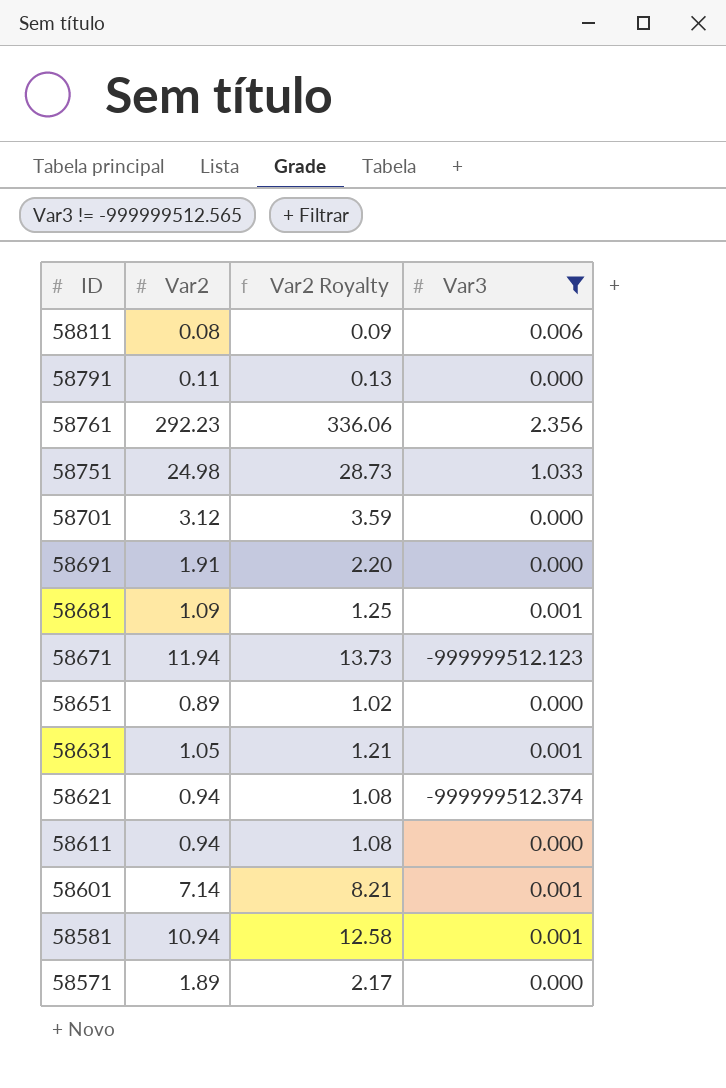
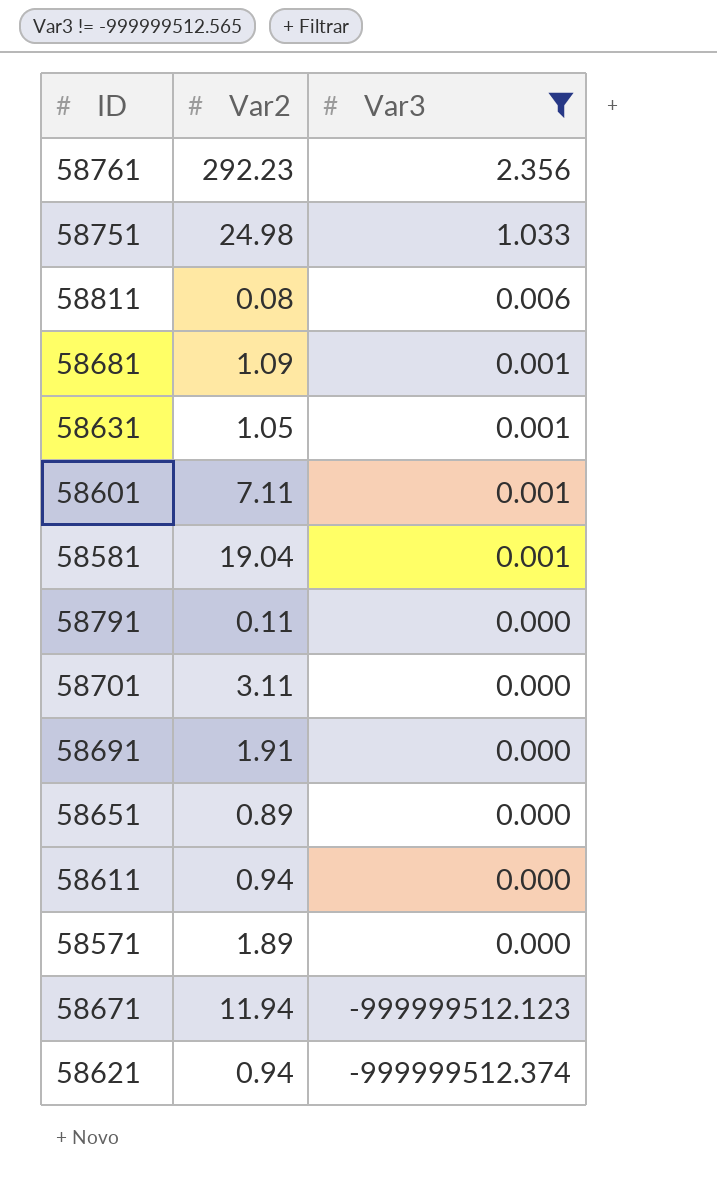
row order: ID descending -> Var3 descending
column Var2 Royalty | formula: [Var2] * 1.15 -> none
58601 | Var2: 7.14 -> 7.11
58581 | Var2: 10.94 -> 19.04
58701 | Var2: 3.12 -> 3.11

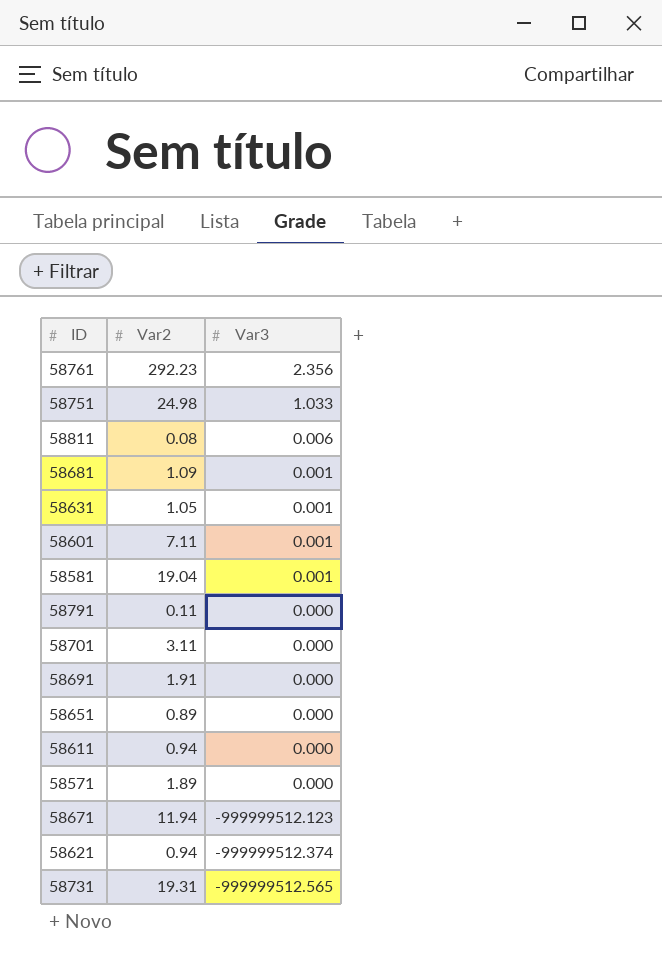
filter: Var3 != -999999512.565 -> none

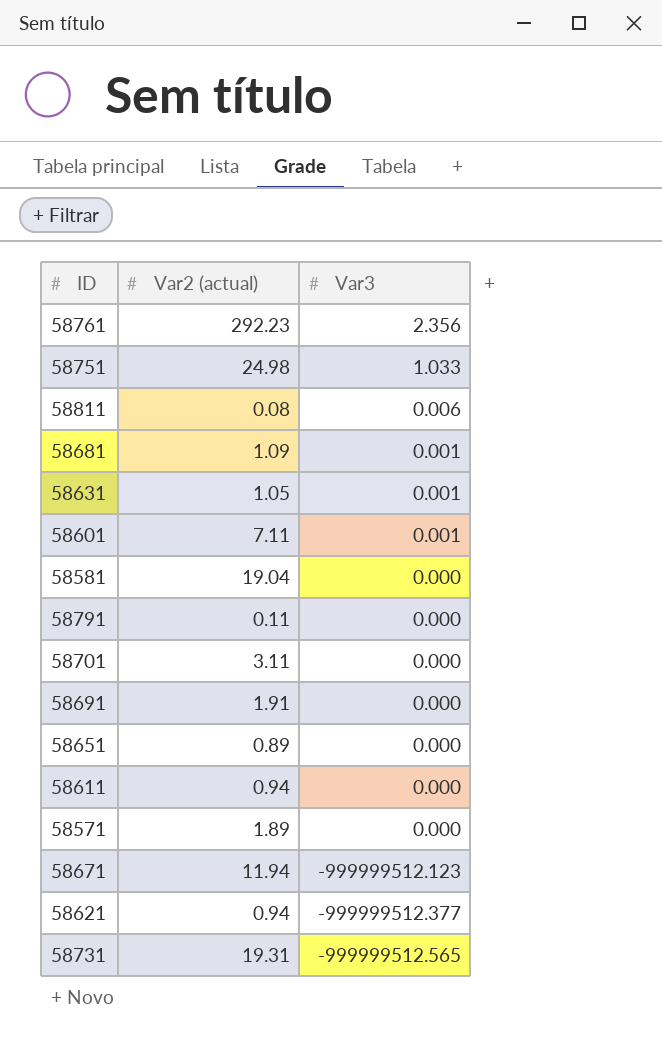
column name: Var2 -> Var2 (actual)
58581 | Var3: 0.001 -> 0.000
58621 | Var3: -999999512.374 -> -999999512.377

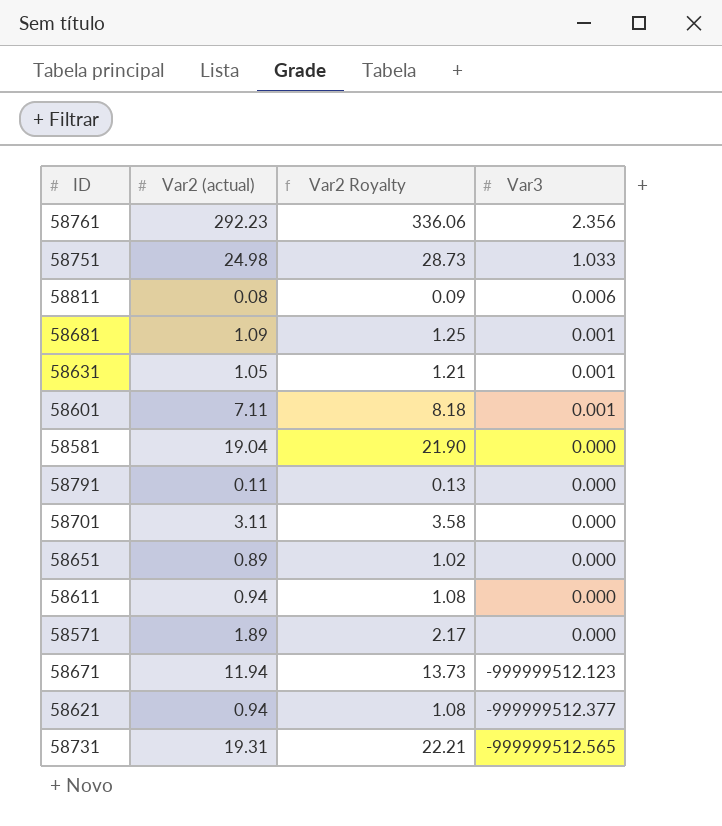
column Var2 Royalty | formula: none -> [Var2 (actual)] * 1.15
row 58691: 1.91 | 0.000 -> none

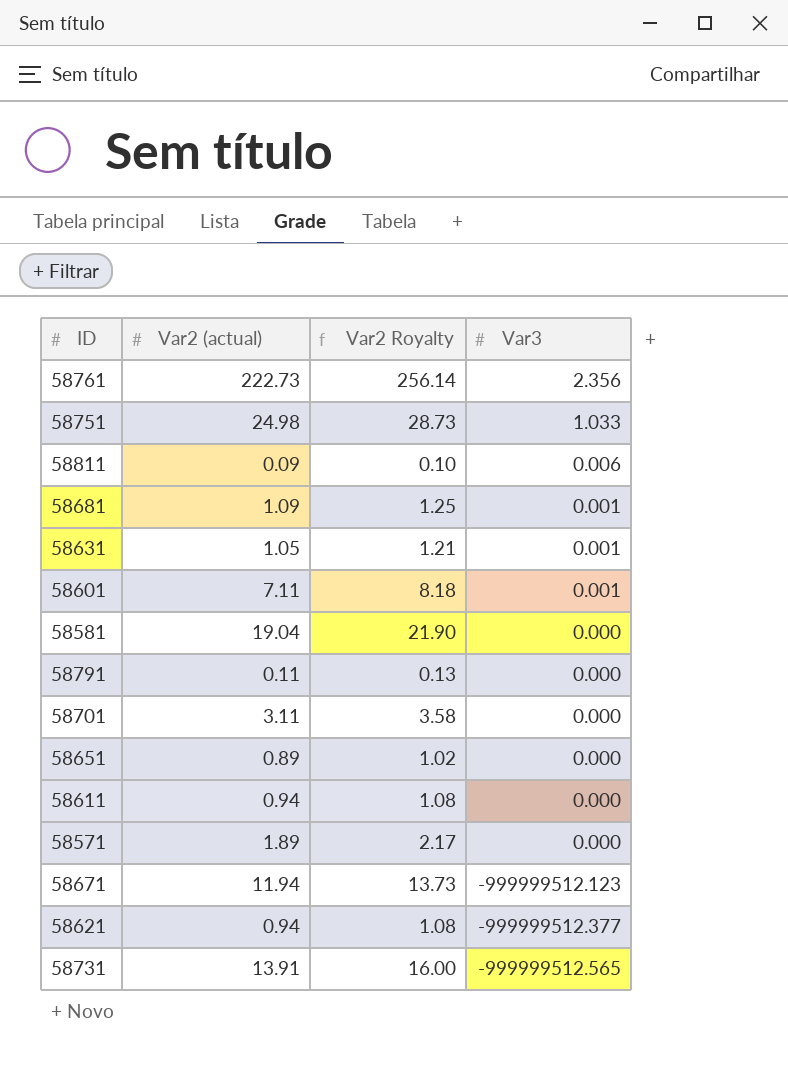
58761 | Var2 (actual): 292.23 -> 222.73
58761 | Var2 Royalty: 336.06 -> 256.14
58811 | Var2 (actual): 0.08 -> 0.09
58811 | Var2 Royalty: 0.09 -> 0.10
58731 | Var2 (actual): 19.31 -> 13.91
58731 | Var2 Royalty: 22.21 -> 16.00

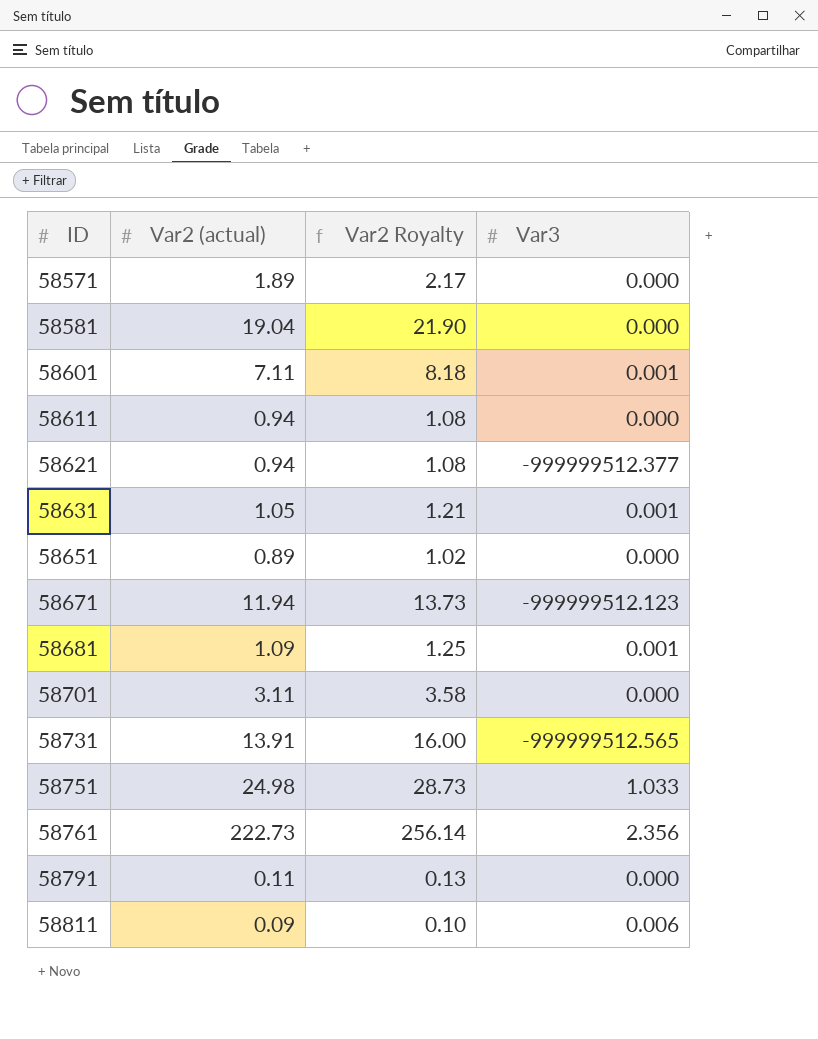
row order: Var3 descending -> ID ascending

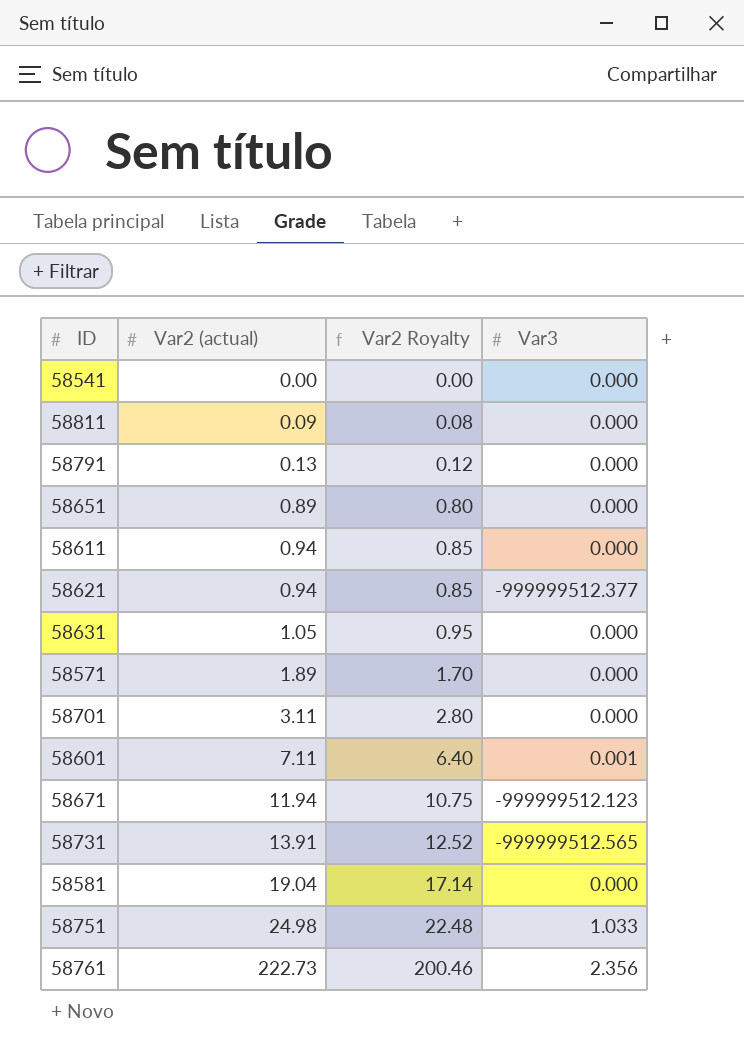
row order: ID ascending -> Var2 (actual) ascending
column Var2 Royalty | formula: [Var2 (actual)] * 1.15 -> [Var2 (actual)] * 0.9
row 58681: 1.09 | 1.25 | 0.001 -> none
row 58541: none -> 0.00 | 0.00 | 0.000
58811 | Var3: 0.006 -> 0.000
58791 | Var2 (actual): 0.11 -> 0.13
58631 | Var3: 0.001 -> 0.000

